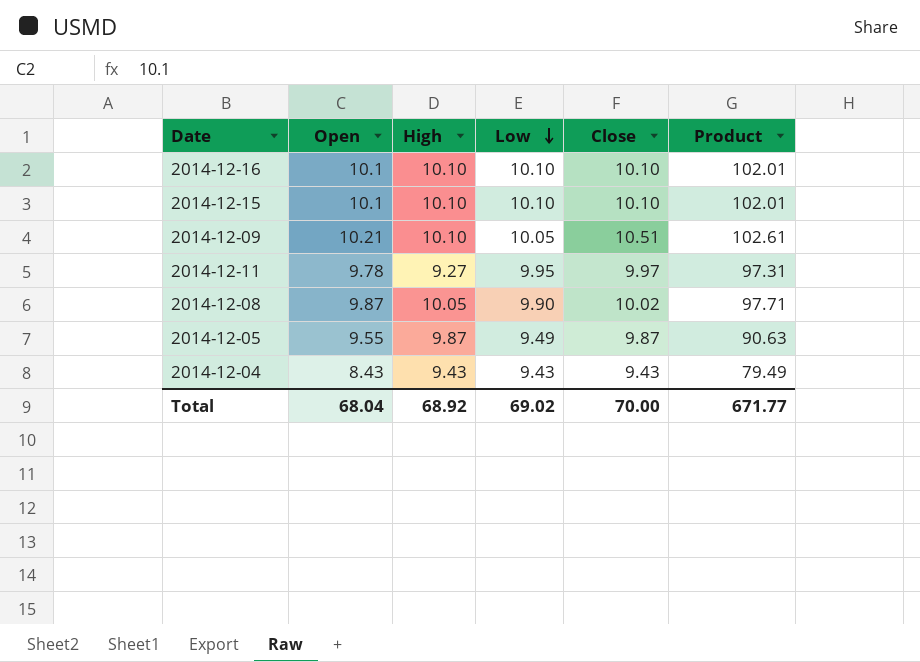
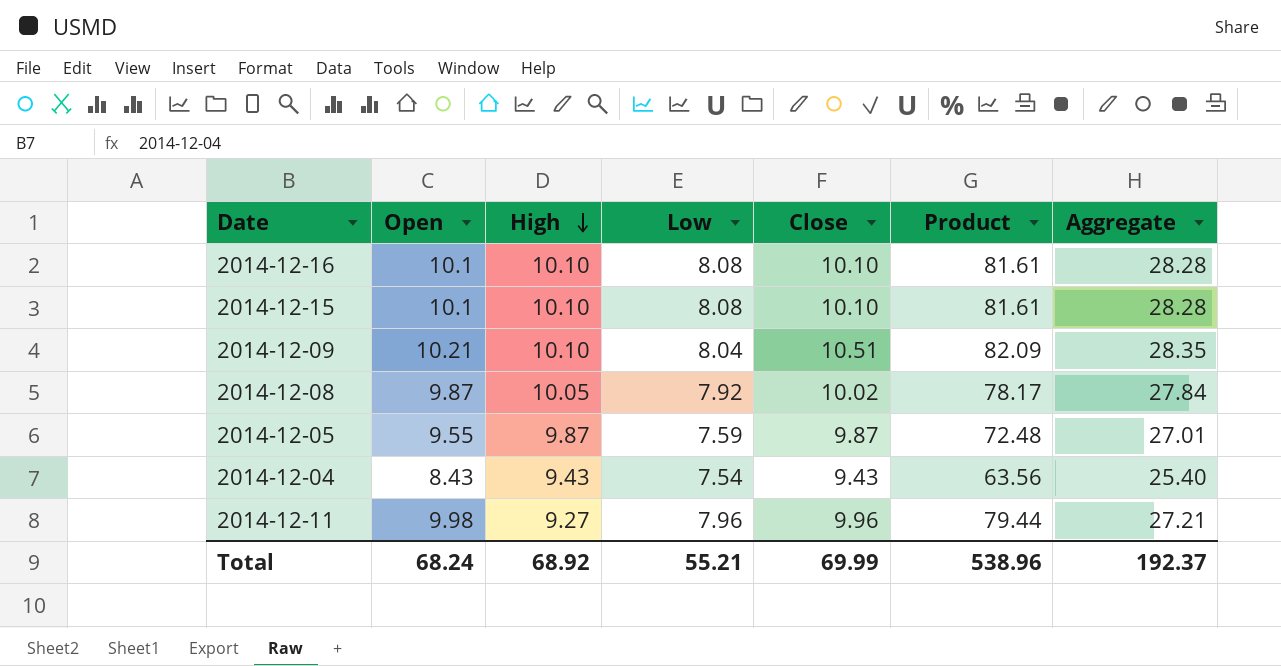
row order: Low descending -> High descending
column Aggregate | formula: none -> [Open] + [High] + [Low]
2014-12-16 | Low: 10.10 -> 8.08
2014-12-16 | Product: 102.01 -> 81.61
2014-12-15 | Low: 10.10 -> 8.08
2014-12-15 | Product: 102.01 -> 81.61
2014-12-09 | Low: 10.05 -> 8.04
2014-12-09 | Product: 102.61 -> 82.09
2014-12-08 | Low: 9.90 -> 7.92
2014-12-08 | Product: 97.71 -> 78.17
2014-12-05 | Low: 9.49 -> 7.59
2014-12-05 | Product: 90.63 -> 72.48
2014-12-04 | Low: 9.43 -> 7.54
2014-12-04 | Product: 79.49 -> 63.56
2014-12-11 | Open: 9.78 -> 9.98
2014-12-11 | Low: 9.95 -> 7.96
2014-12-11 | Close: 9.97 -> 9.96
2014-12-11 | Product: 97.31 -> 79.44
Total | Open: 68.04 -> 68.24
Total | Low: 69.02 -> 55.21
Total | Close: 70.00 -> 69.99
Total | Product: 671.77 -> 538.96

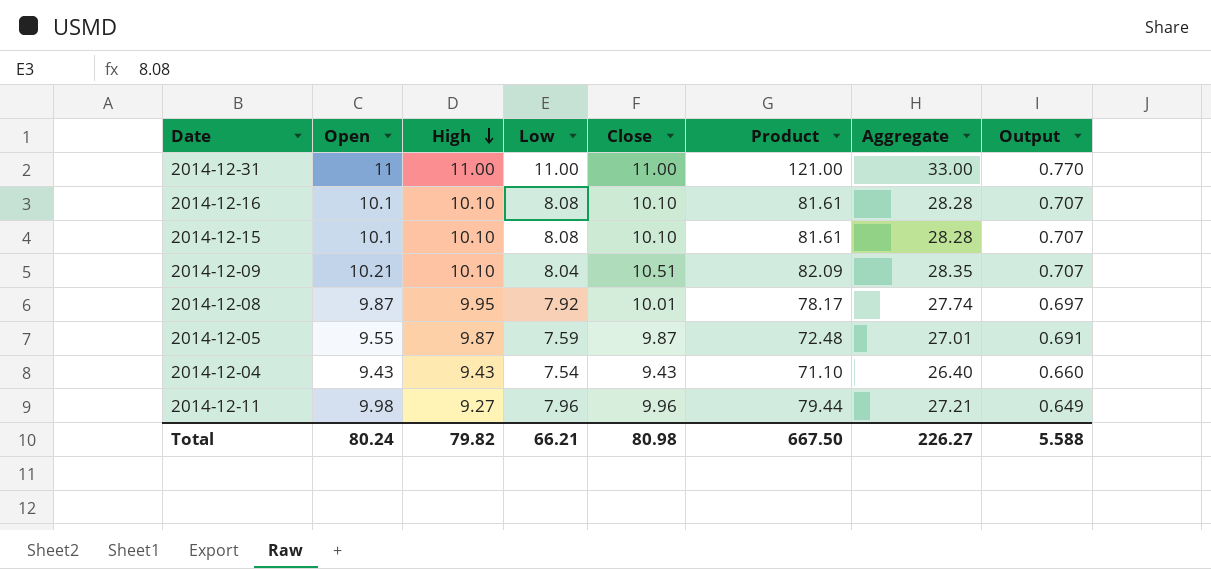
column Output | formula: none -> [High] * 0.07
row 2014-12-31: none -> 11 | 11.00 | 11.00 | 11.00 | 121.00 | 33.00 | 0.770
2014-12-08 | High: 10.05 -> 9.95
2014-12-08 | Close: 10.02 -> 10.01
2014-12-08 | Aggregate: 27.84 -> 27.74
2014-12-04 | Open: 8.43 -> 9.43
2014-12-04 | Product: 63.56 -> 71.10
2014-12-04 | Aggregate: 25.40 -> 26.40
Total | Open: 68.24 -> 80.24
Total | High: 68.92 -> 79.82
Total | Low: 55.21 -> 66.21
Total | Close: 69.99 -> 80.98
Total | Product: 538.96 -> 667.50
Total | Aggregate: 192.37 -> 226.27

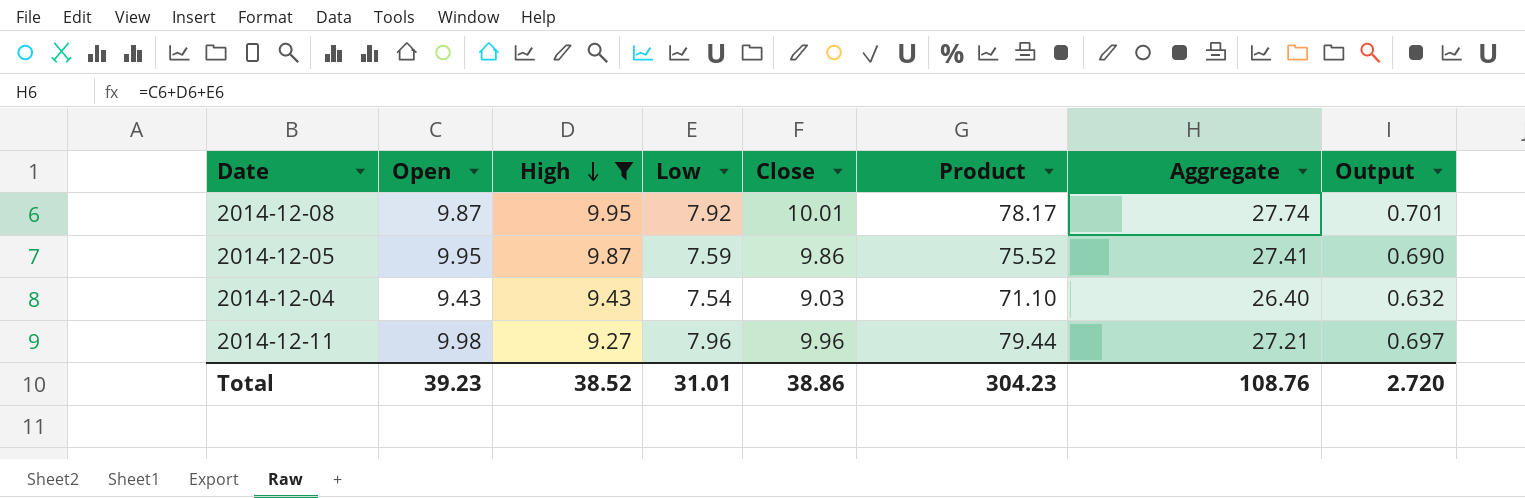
filter: none -> High <= 9.95
column Output | formula: [High] * 0.07 -> [Close] * 0.07
2014-12-05 | Open: 9.55 -> 9.95
2014-12-05 | Close: 9.87 -> 9.86
2014-12-05 | Product: 72.48 -> 75.52
2014-12-05 | Aggregate: 27.01 -> 27.41
2014-12-04 | Close: 9.43 -> 9.03
Total | Open: 80.24 -> 39.23
Total | High: 79.82 -> 38.52
Total | Low: 66.21 -> 31.01
Total | Close: 80.98 -> 38.86
Total | Product: 667.50 -> 304.23
Total | Aggregate: 226.27 -> 108.76
Total | Output: 5.588 -> 2.720

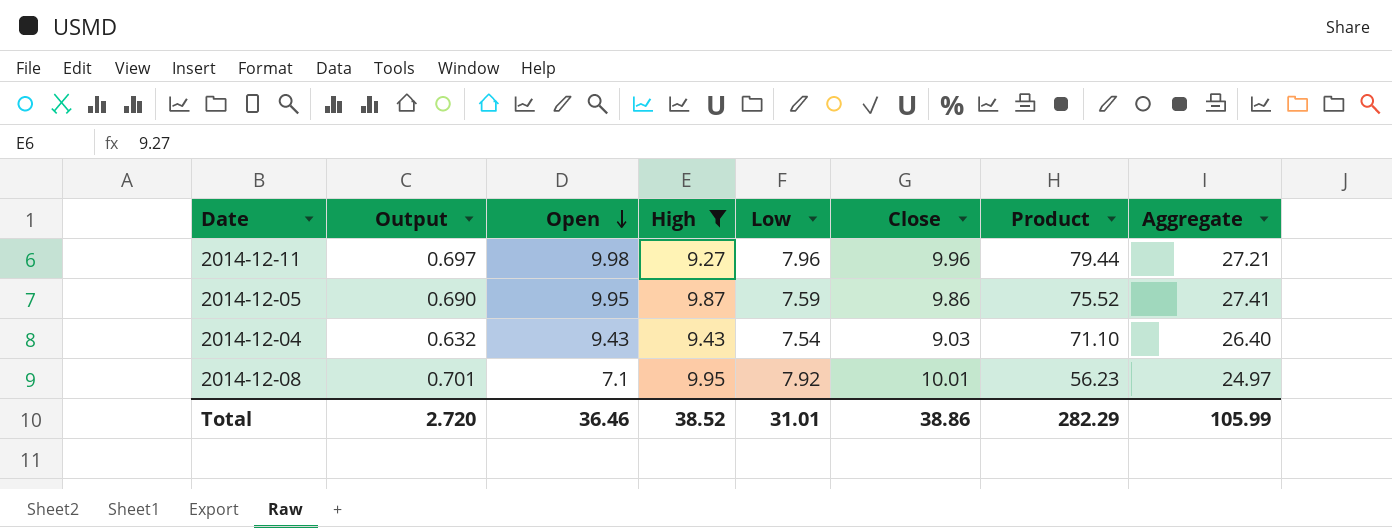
row order: High descending -> Open descending
column Output | position: 8 -> 2
2014-12-08 | Open: 9.87 -> 7.1
2014-12-08 | Product: 78.17 -> 56.23
2014-12-08 | Aggregate: 27.74 -> 24.97
Total | Open: 39.23 -> 36.46
Total | Product: 304.23 -> 282.29
Total | Aggregate: 108.76 -> 105.99

